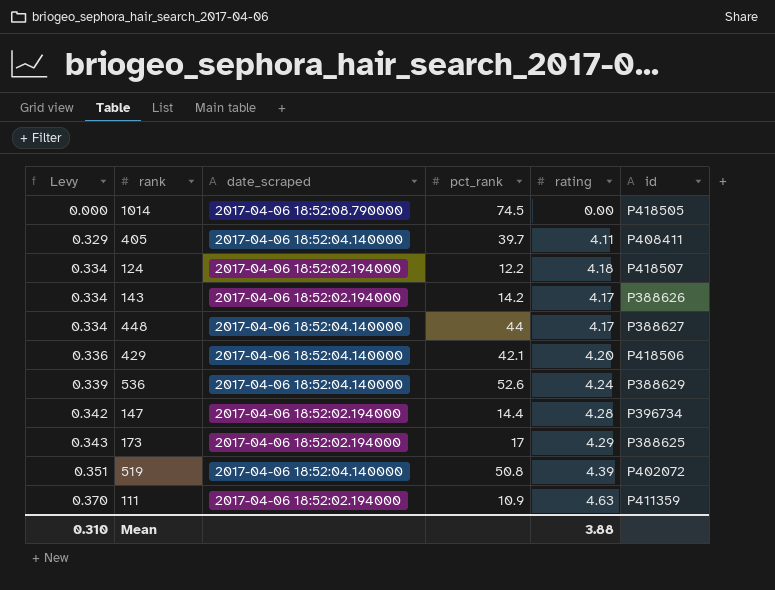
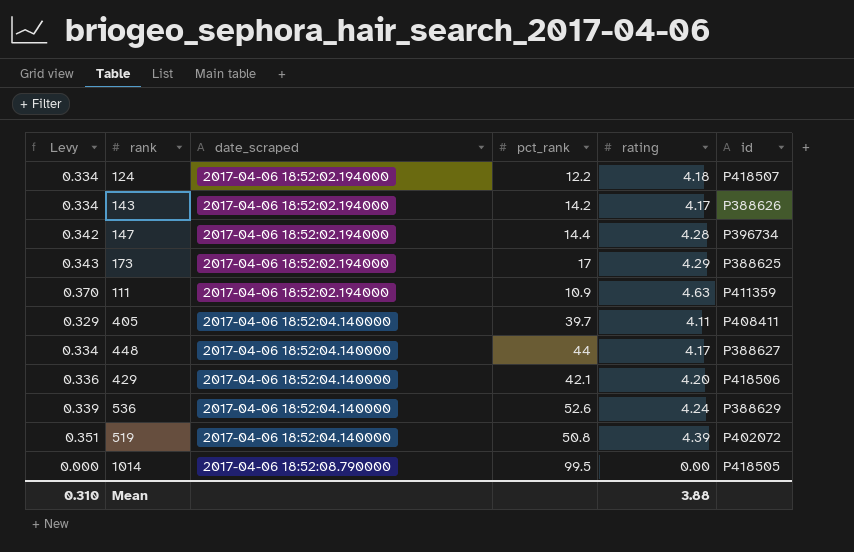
row order: Levy ascending -> date_scraped ascending
1014 | pct_rank: 74.5 -> 99.5

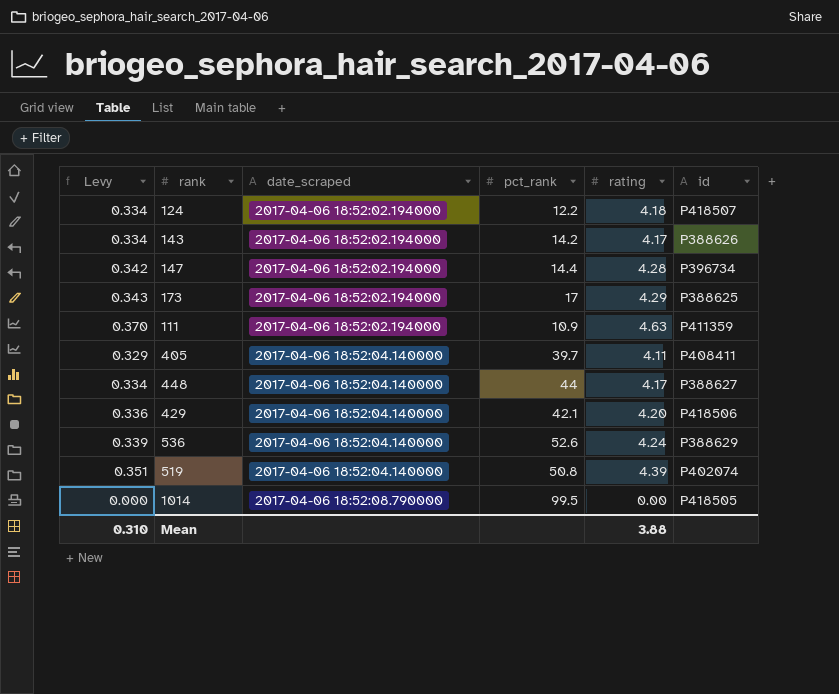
519 | id: P402072 -> P402074

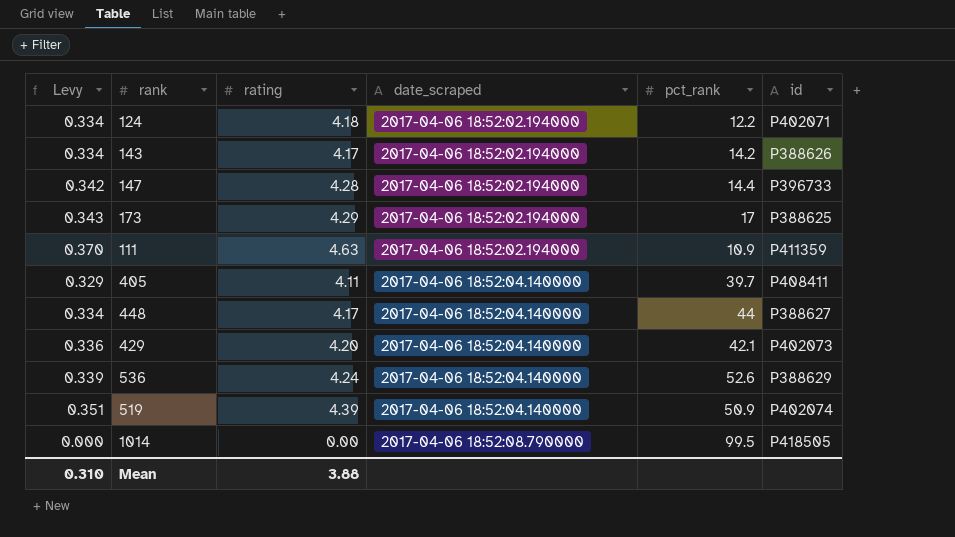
column rating | position: 5 -> 3
124 | id: P418507 -> P402071
147 | id: P396734 -> P396733
429 | id: P418506 -> P402073
519 | pct_rank: 50.8 -> 50.9

